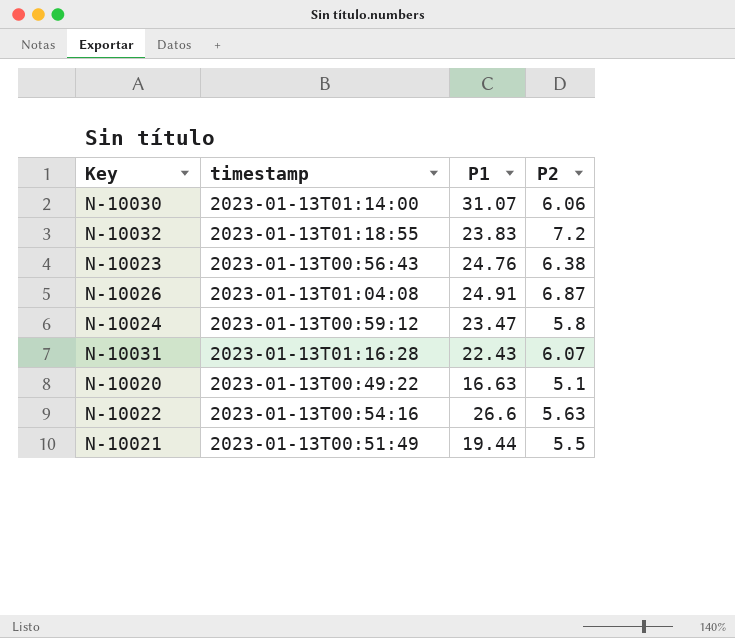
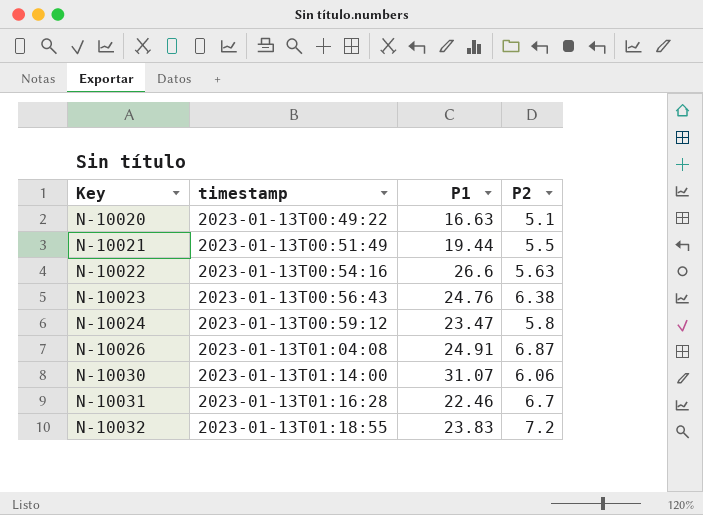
row order: none -> Key ascending
N-10031 | P1: 22.43 -> 22.46
N-10031 | P2: 6.07 -> 6.7

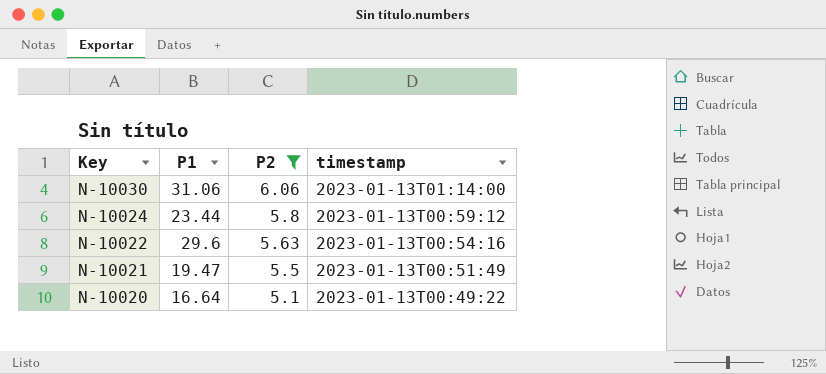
filter: none -> P2 <= 6.06
row order: Key ascending -> Key descending
column timestamp | position: 2 -> 4
N-10030 | P1: 31.07 -> 31.06
N-10024 | P1: 23.47 -> 23.44
N-10022 | P1: 26.6 -> 29.6
N-10021 | P1: 19.44 -> 19.47
N-10020 | P1: 16.63 -> 16.64

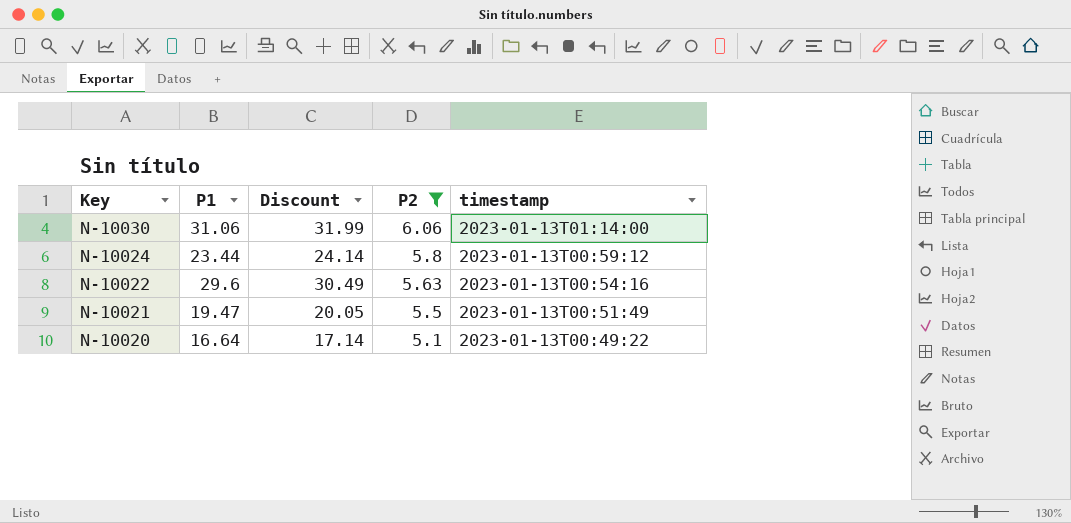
column Discount | formula: none -> [P1] * 1.03

